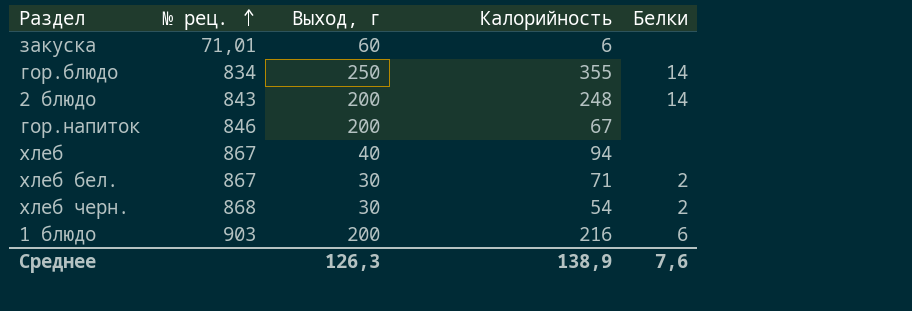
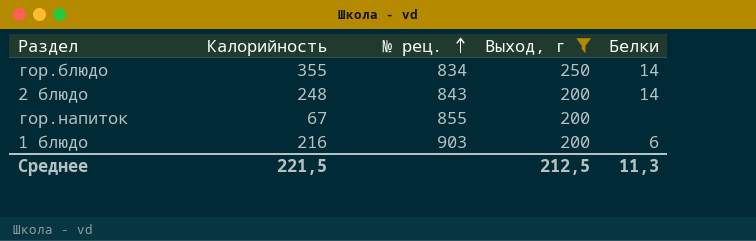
filter: none -> Выход, г >= 200
column Калорийность | position: 4 -> 2
гор.напиток | № рец.: 846 -> 855
Среднее | Калорийность: 138,9 -> 221,5
Среднее | Выход, г: 126,3 -> 212,5
Среднее | Белки: 7,6 -> 11,3

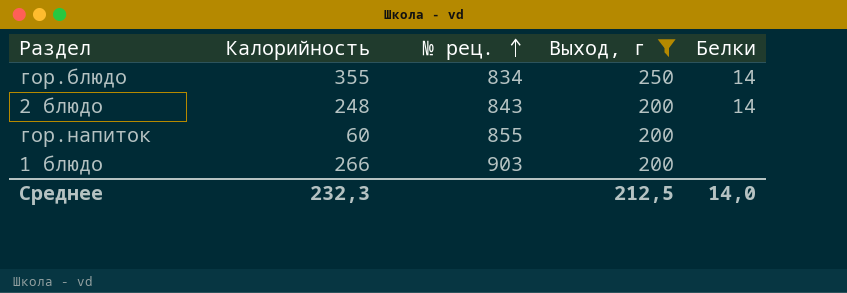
гор.напиток | Калорийность: 67 -> 60
1 блюдо | Калорийность: 216 -> 266
1 блюдо | Белки: 6 -> none
Среднее | Калорийность: 221,5 -> 232,3
Среднее | Белки: 11,3 -> 14,0

